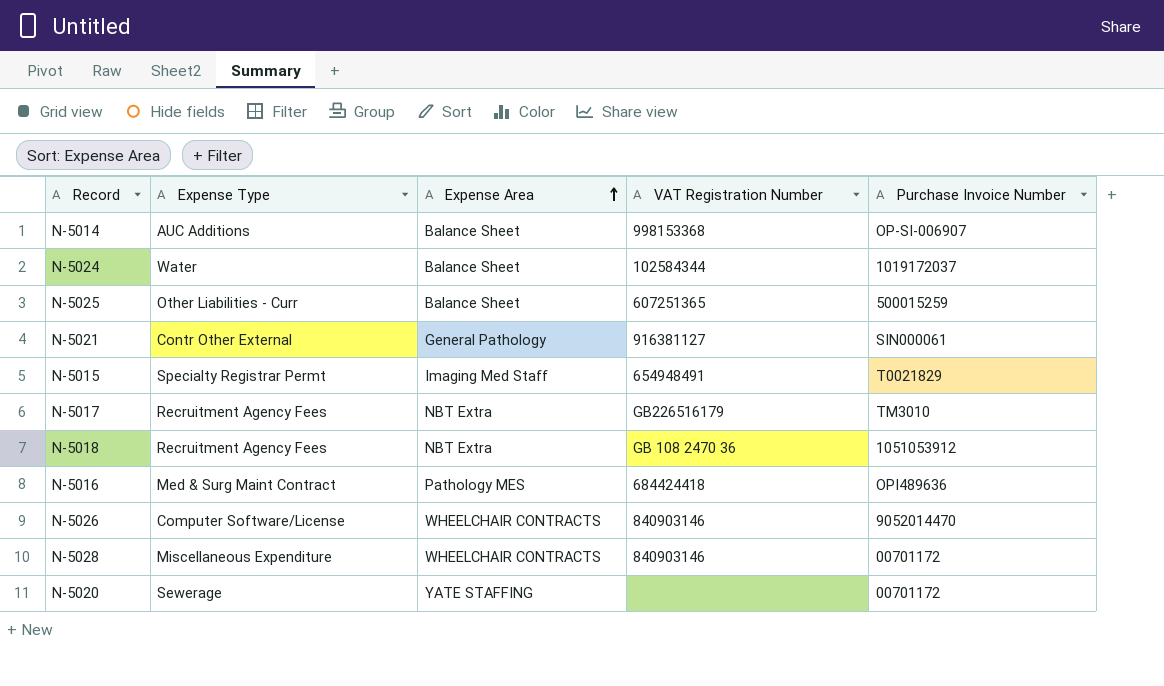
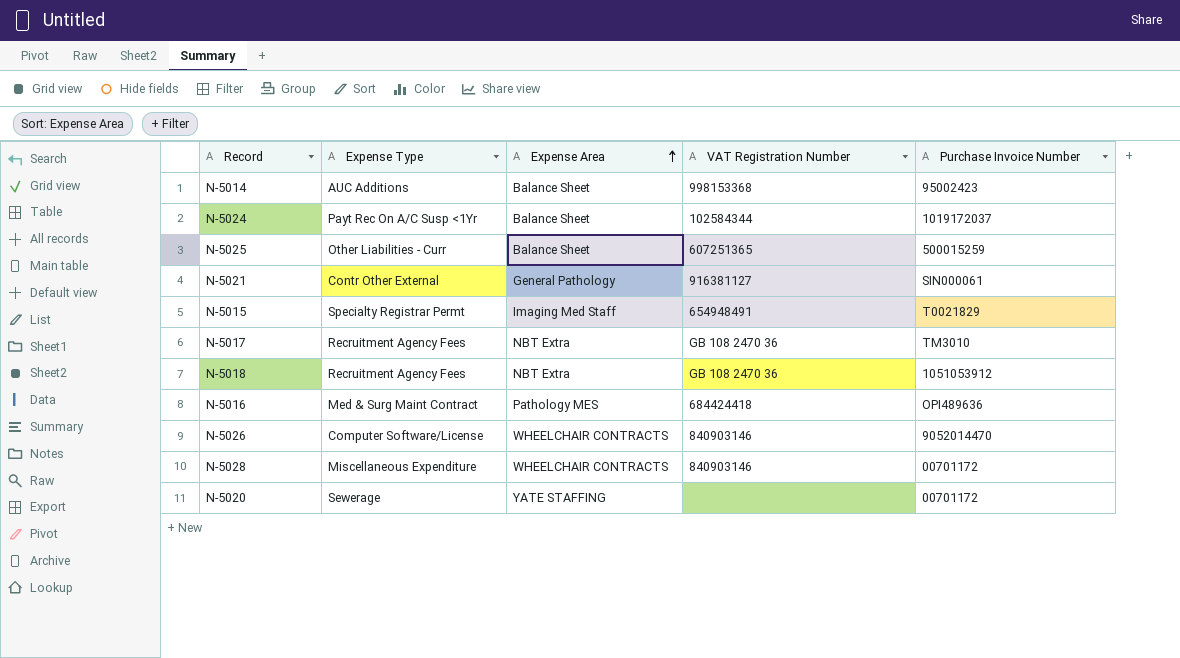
N-5014 | Purchase Invoice Number: OP-SI-006907 -> 95002423
N-5024 | Expense Type: Water -> Payt Rec On A/C Susp <1Yr
N-5017 | VAT Registration Number: GB226516179 -> GB 108 2470 36

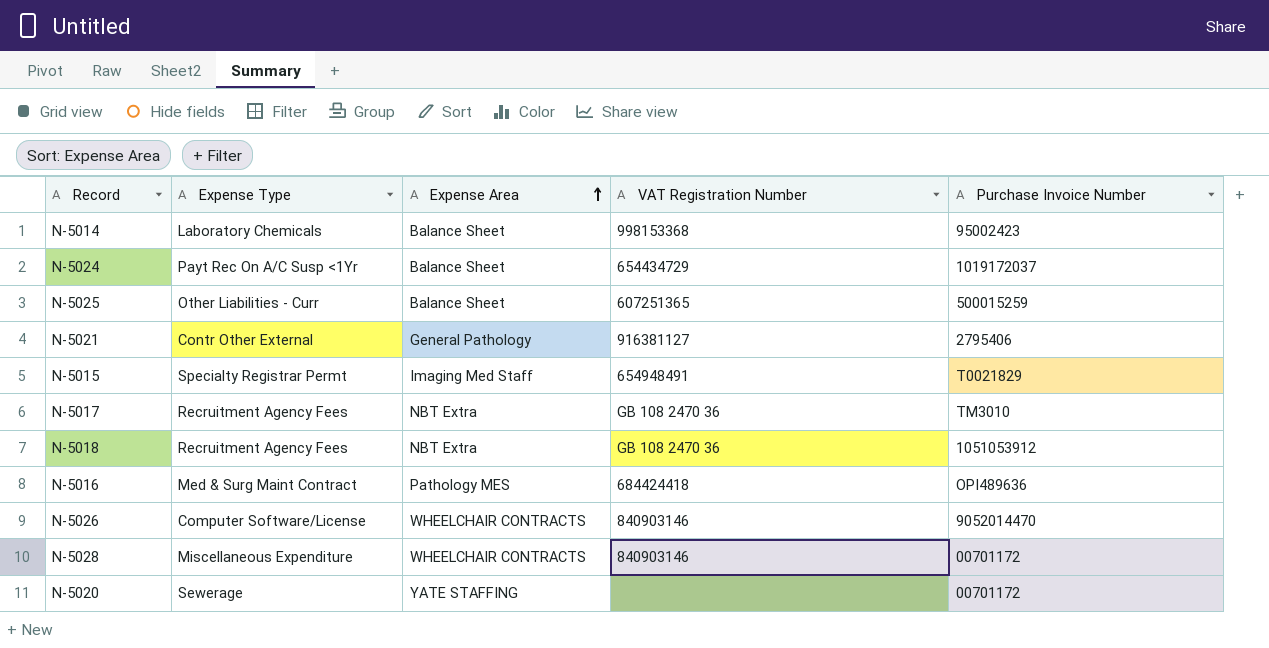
N-5014 | Expense Type: AUC Additions -> Laboratory Chemicals
N-5024 | VAT Registration Number: 102584344 -> 654434729
N-5021 | Purchase Invoice Number: SIN000061 -> 2795406

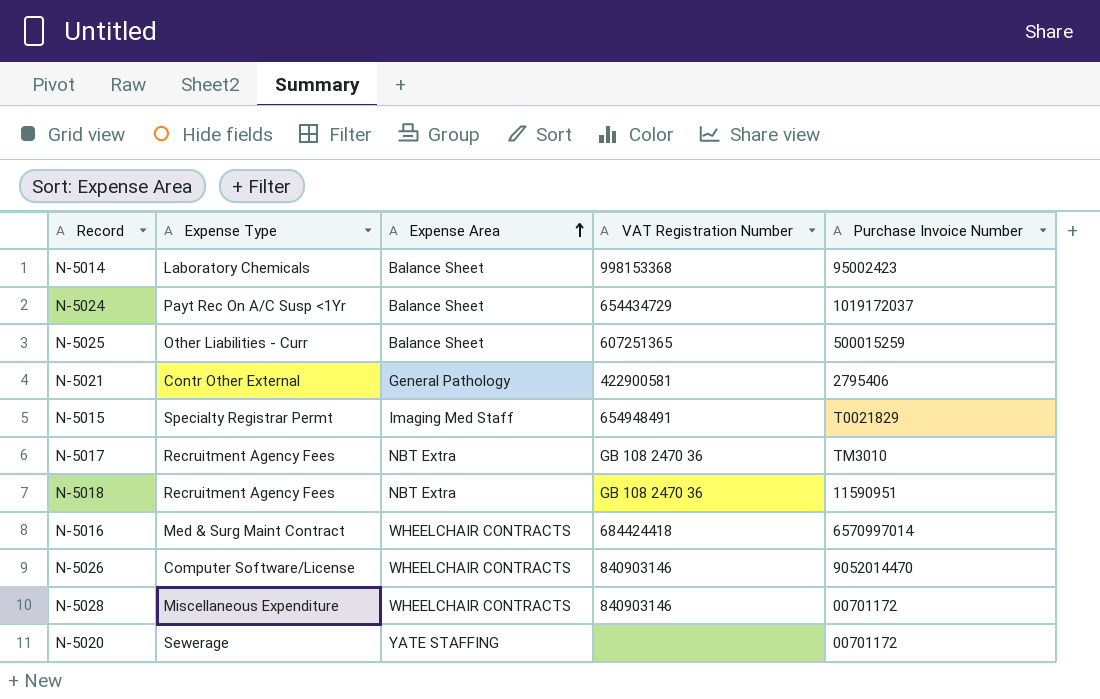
N-5021 | VAT Registration Number: 916381127 -> 422900581
N-5018 | Purchase Invoice Number: 1051053912 -> 11590951
N-5016 | Expense Area: Pathology MES -> WHEELCHAIR CONTRACTS
N-5016 | Purchase Invoice Number: OPI489636 -> 6570997014

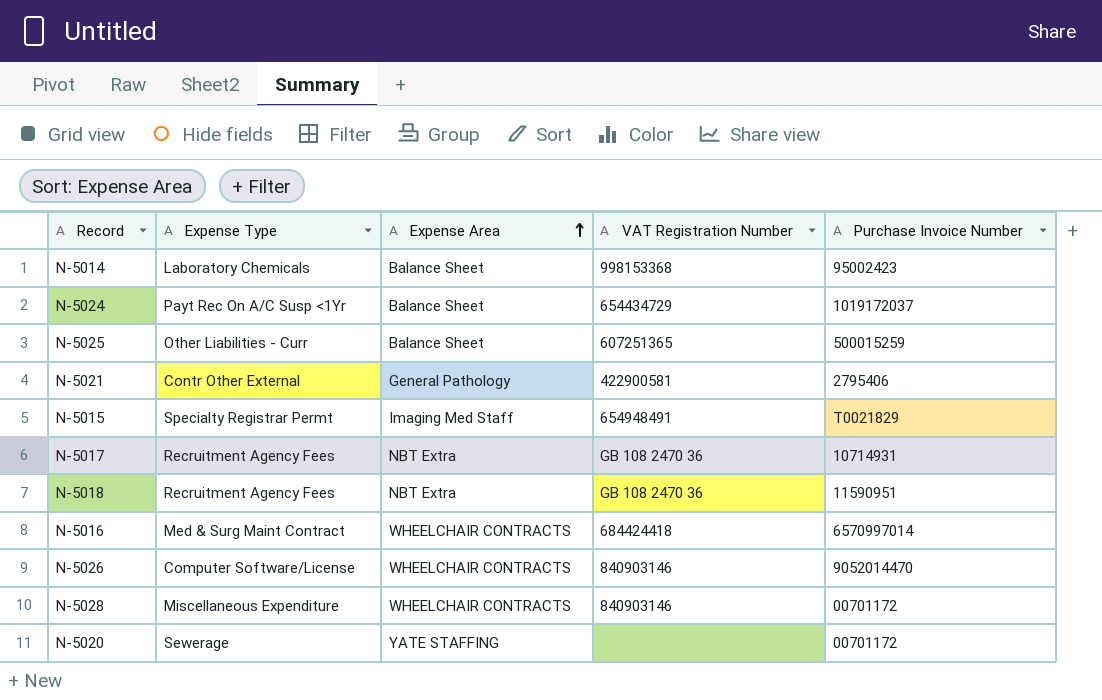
N-5017 | Purchase Invoice Number: TM3010 -> 10714931

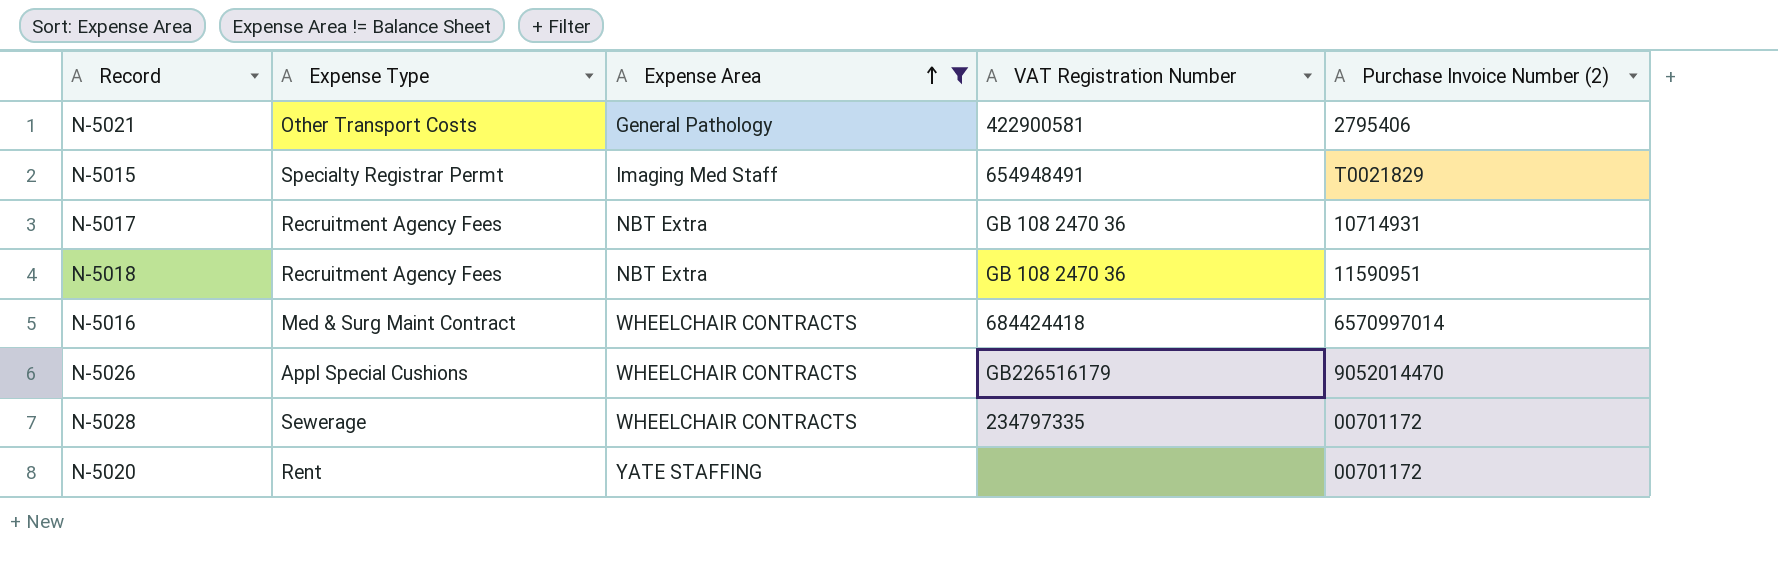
filter: none -> Expense Area != Balance Sheet
column name: Purchase Invoice Number -> Purchase Invoice Number (2)
N-5021 | Expense Type: Contr Other External -> Other Transport Costs
N-5026 | Expense Type: Computer Software/License -> Appl Special Cushions
N-5026 | VAT Registration Number: 840903146 -> GB226516179
N-5028 | Expense Type: Miscellaneous Expenditure -> Sewerage
N-5028 | VAT Registration Number: 840903146 -> 234797335
N-5020 | Expense Type: Sewerage -> Rent

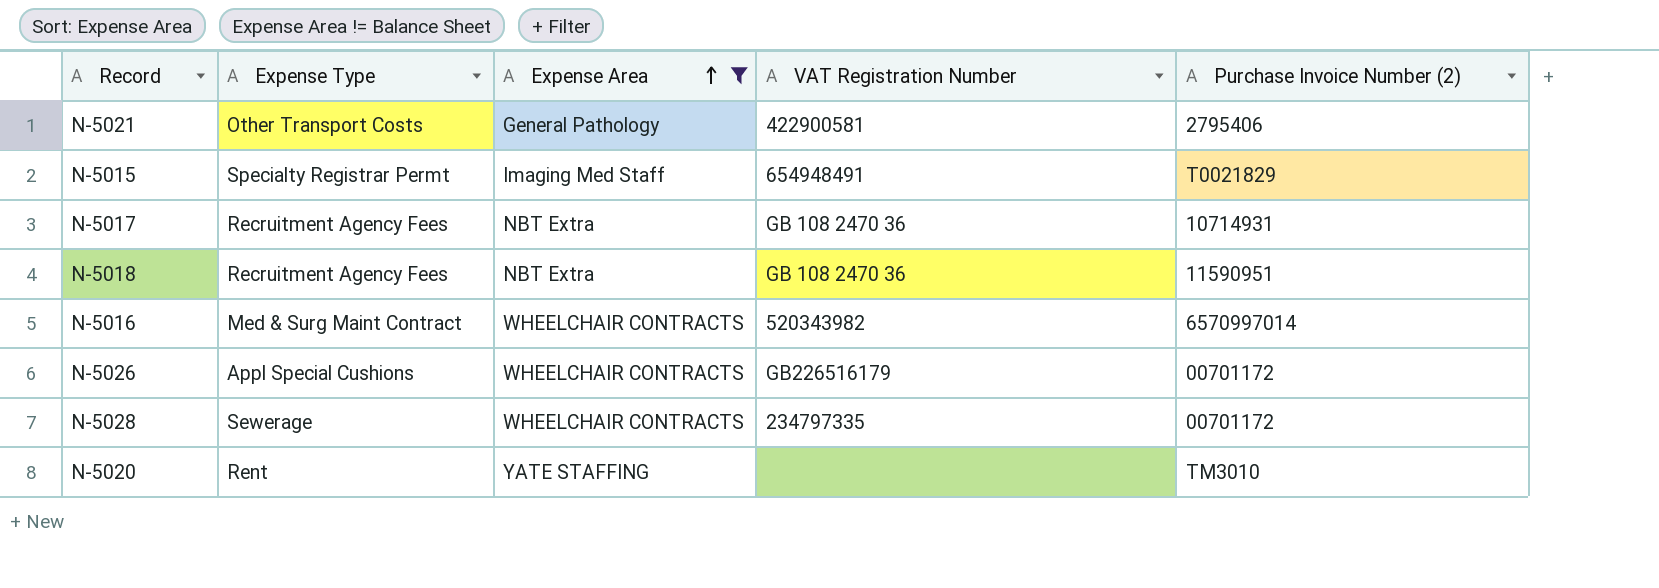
N-5016 | VAT Registration Number: 684424418 -> 520343982
N-5026 | Purchase Invoice Number (2): 9052014470 -> 00701172
N-5020 | Purchase Invoice Number (2): 00701172 -> TM3010

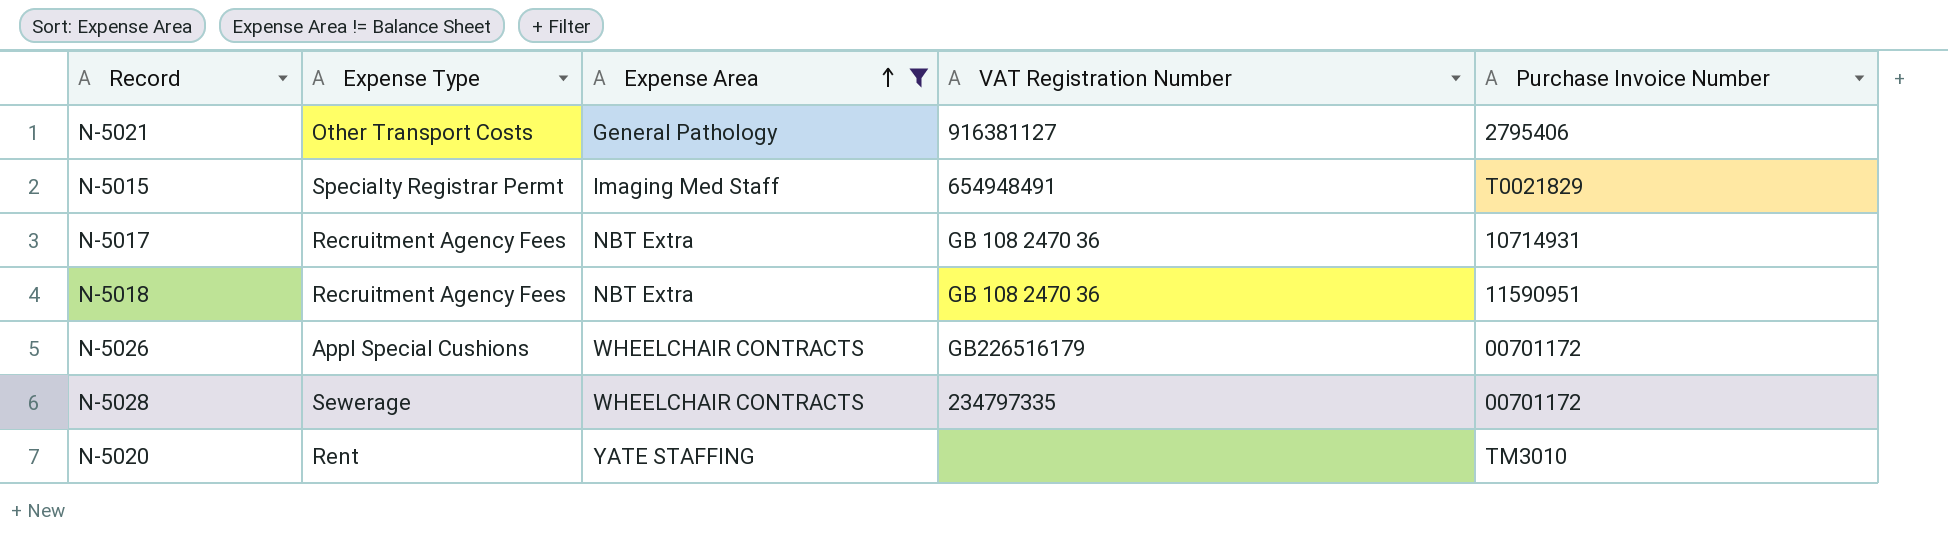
column name: Purchase Invoice Number (2) -> Purchase Invoice Number
row N-5016: Med & Surg Maint Contract | WHEELCHAIR CONTRACTS | 520343982 | 6570997014 -> none
N-5021 | VAT Registration Number: 422900581 -> 916381127

